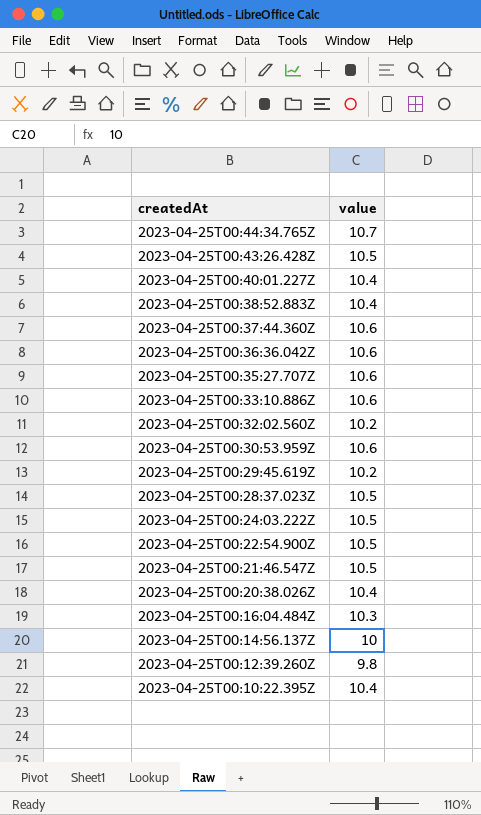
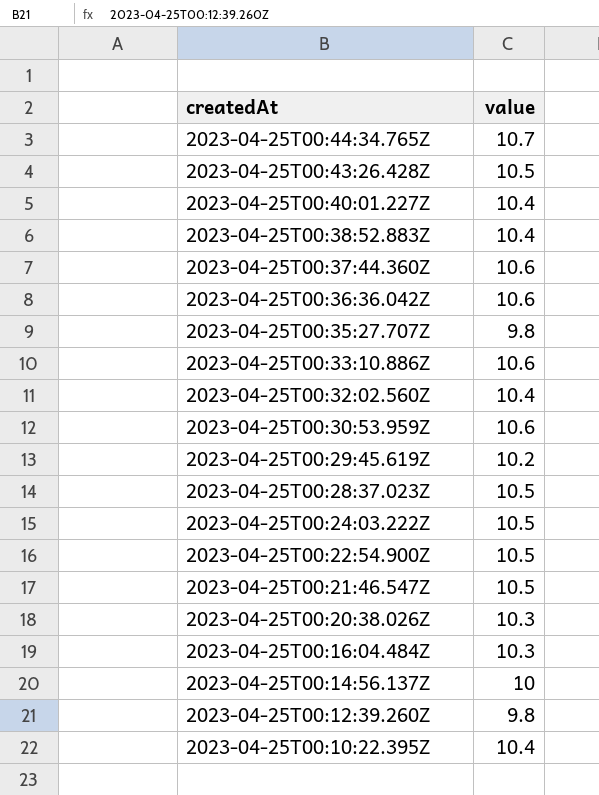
2023-04-25T00:35:27.707Z | value: 10.6 -> 9.8
2023-04-25T00:32:02.560Z | value: 10.2 -> 10.4
2023-04-25T00:20:38.026Z | value: 10.4 -> 10.3

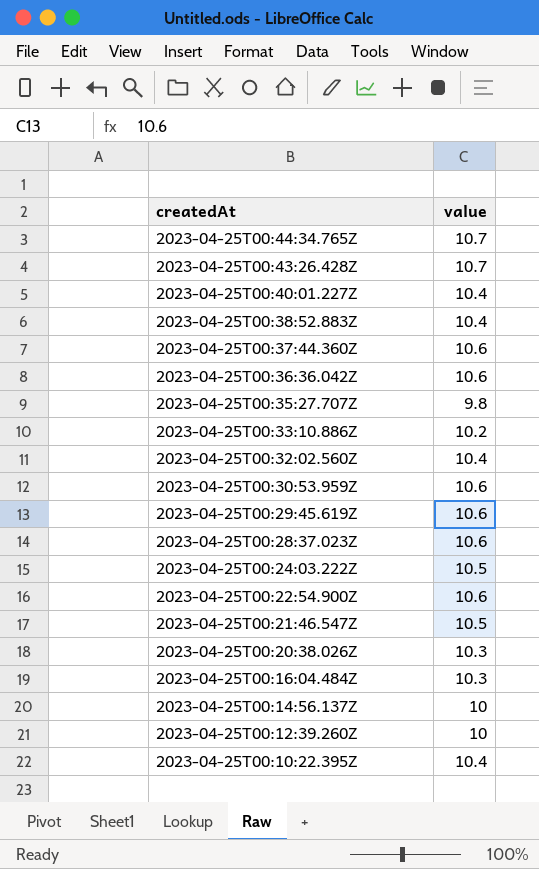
2023-04-25T00:43:26.428Z | value: 10.5 -> 10.7
2023-04-25T00:33:10.886Z | value: 10.6 -> 10.2
2023-04-25T00:29:45.619Z | value: 10.2 -> 10.6
2023-04-25T00:28:37.023Z | value: 10.5 -> 10.6
2023-04-25T00:22:54.900Z | value: 10.5 -> 10.6
2023-04-25T00:12:39.260Z | value: 9.8 -> 10

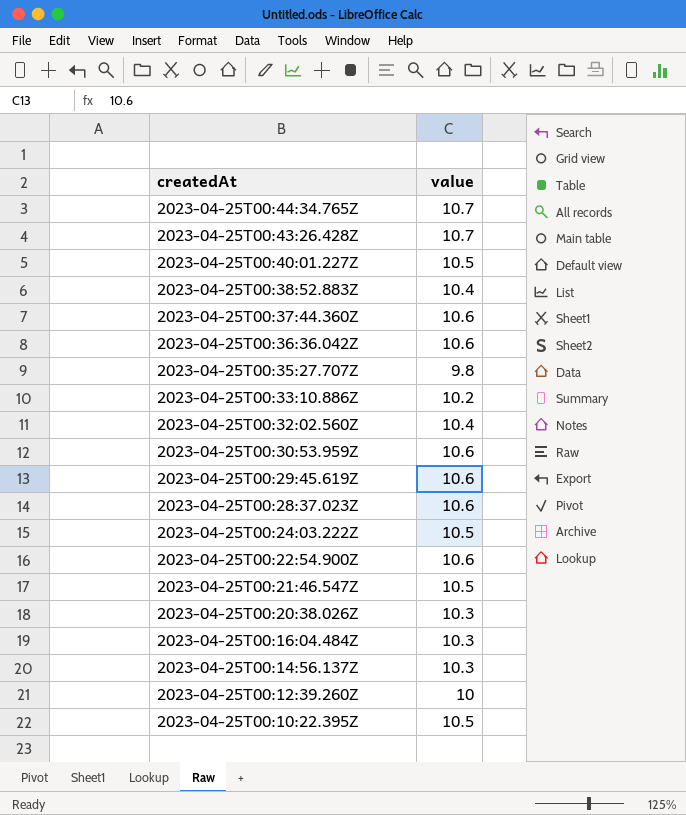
2023-04-25T00:40:01.227Z | value: 10.4 -> 10.5
2023-04-25T00:14:56.137Z | value: 10 -> 10.3
2023-04-25T00:10:22.395Z | value: 10.4 -> 10.5

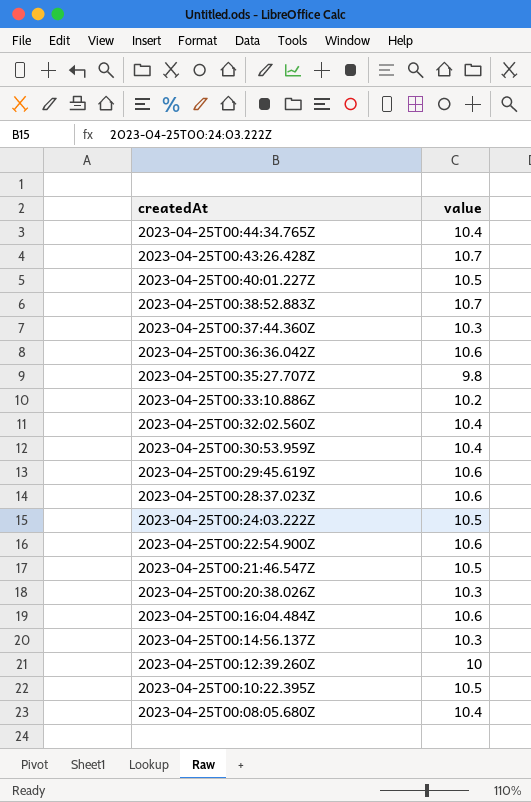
2023-04-25T00:44:34.765Z | value: 10.7 -> 10.4
2023-04-25T00:38:52.883Z | value: 10.4 -> 10.7
2023-04-25T00:37:44.360Z | value: 10.6 -> 10.3
2023-04-25T00:30:53.959Z | value: 10.6 -> 10.4
2023-04-25T00:16:04.484Z | value: 10.3 -> 10.6
row 2023-04-25T00:08:05.680Z: none -> 10.4

